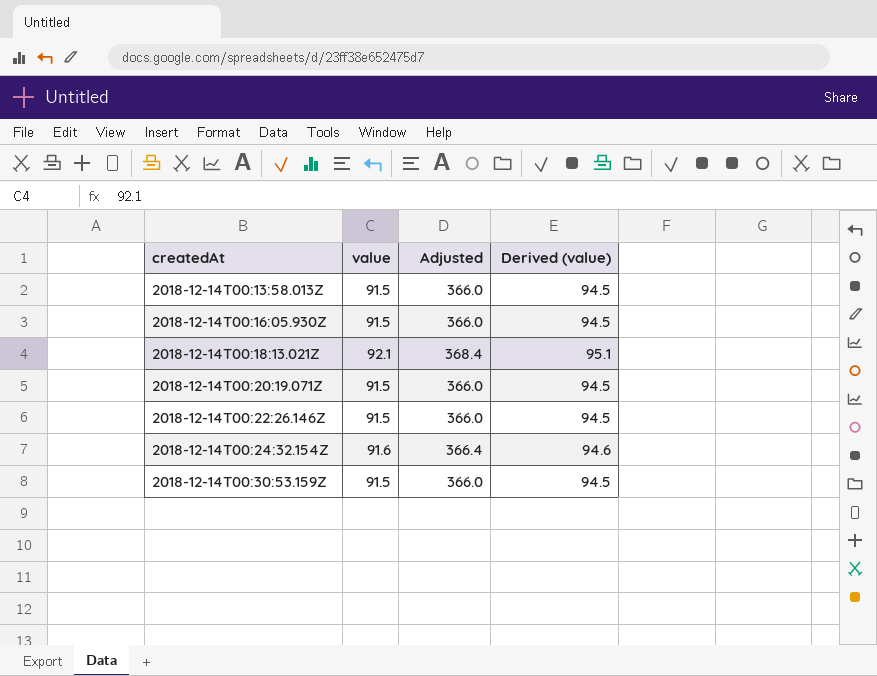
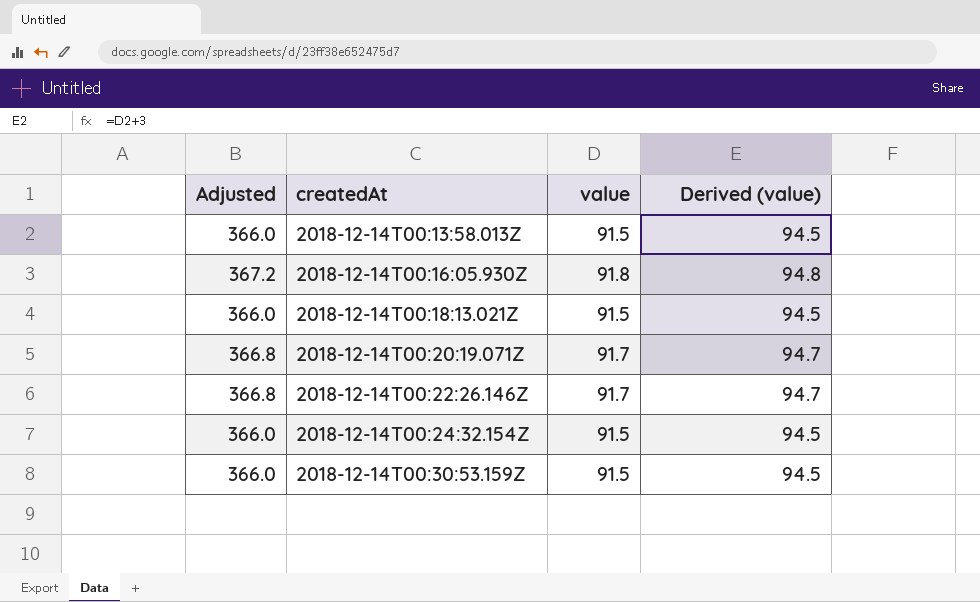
column Adjusted | position: 3 -> 1
2018-12-14T00:16:05.930Z | Adjusted: 366.0 -> 367.2
2018-12-14T00:16:05.930Z | value: 91.5 -> 91.8
2018-12-14T00:16:05.930Z | Derived (value): 94.5 -> 94.8
2018-12-14T00:18:13.021Z | Adjusted: 368.4 -> 366.0
2018-12-14T00:18:13.021Z | value: 92.1 -> 91.5
2018-12-14T00:18:13.021Z | Derived (value): 95.1 -> 94.5
2018-12-14T00:20:19.071Z | Adjusted: 366.0 -> 366.8
2018-12-14T00:20:19.071Z | value: 91.5 -> 91.7
2018-12-14T00:20:19.071Z | Derived (value): 94.5 -> 94.7
2018-12-14T00:22:26.146Z | Adjusted: 366.0 -> 366.8
2018-12-14T00:22:26.146Z | value: 91.5 -> 91.7
2018-12-14T00:22:26.146Z | Derived (value): 94.5 -> 94.7
2018-12-14T00:24:32.154Z | Adjusted: 366.4 -> 366.0
2018-12-14T00:24:32.154Z | value: 91.6 -> 91.5
2018-12-14T00:24:32.154Z | Derived (value): 94.6 -> 94.5

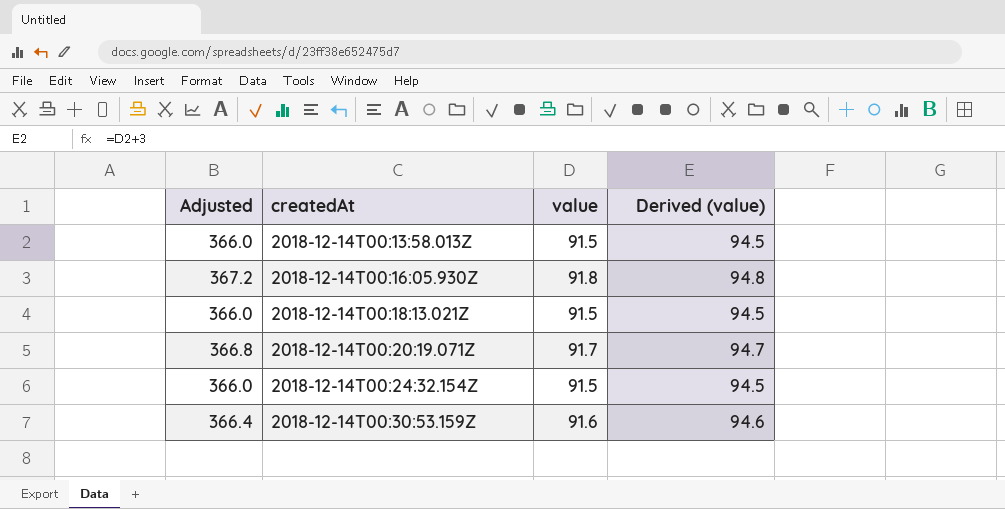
row 2018-12-14T00:22:26.146Z: 366.8 | 91.7 | 94.7 -> none
2018-12-14T00:30:53.159Z | Adjusted: 366.0 -> 366.4
2018-12-14T00:30:53.159Z | value: 91.5 -> 91.6
2018-12-14T00:30:53.159Z | Derived (value): 94.5 -> 94.6

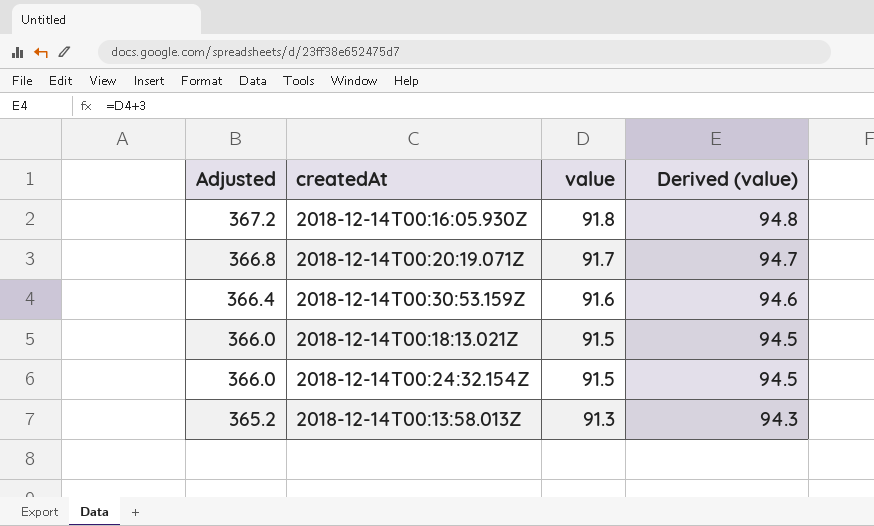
row order: createdAt ascending -> Adjusted descending
2018-12-14T00:13:58.013Z | Adjusted: 366.0 -> 365.2
2018-12-14T00:13:58.013Z | value: 91.5 -> 91.3
2018-12-14T00:13:58.013Z | Derived (value): 94.5 -> 94.3

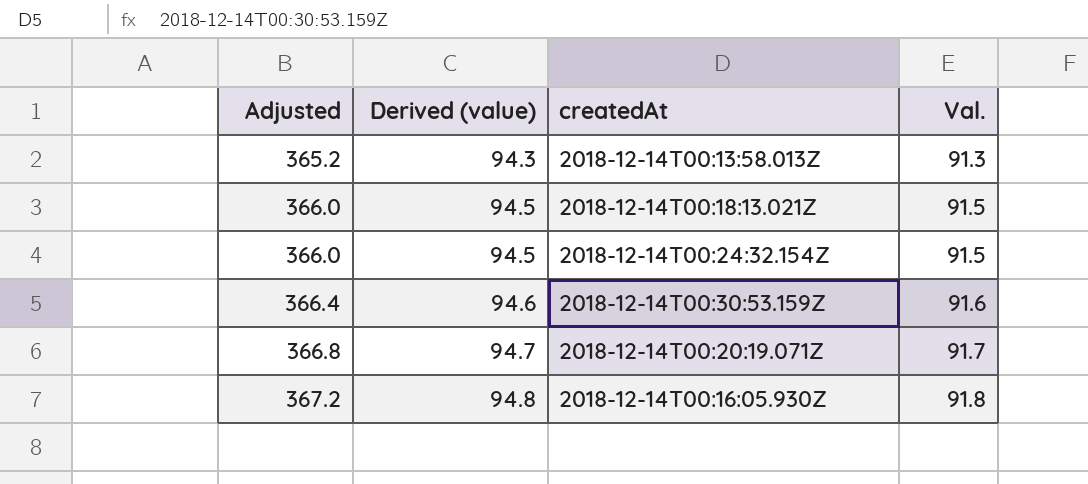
row order: Adjusted descending -> Adjusted ascending
column Derived (value) | position: 4 -> 2
column name: value -> Val.

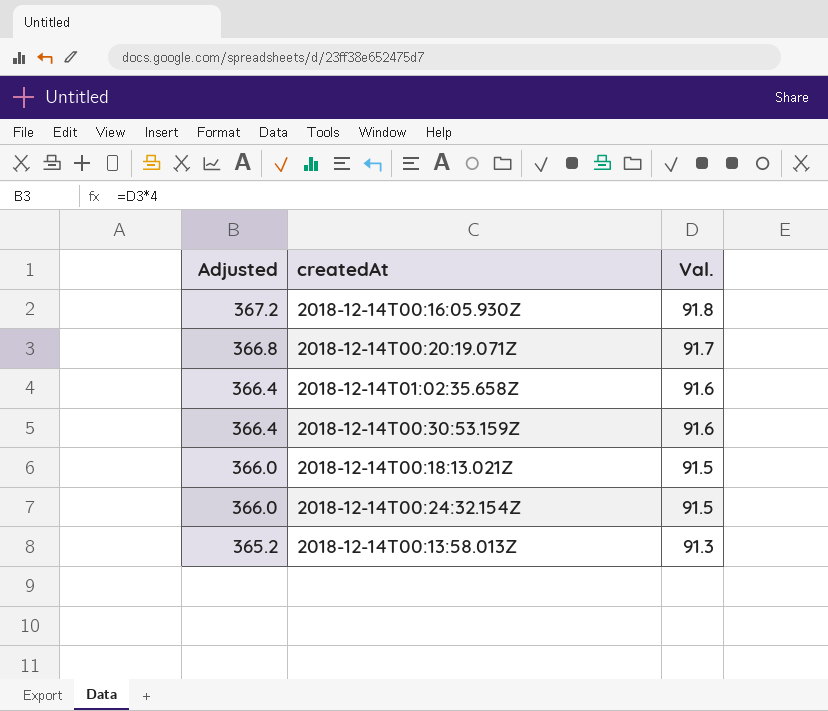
row order: Adjusted ascending -> Adjusted descending
column Derived (value) | formula: [Val.] + 3 -> none
row 2018-12-14T01:02:35.658Z: none -> 366.4 | 91.6

